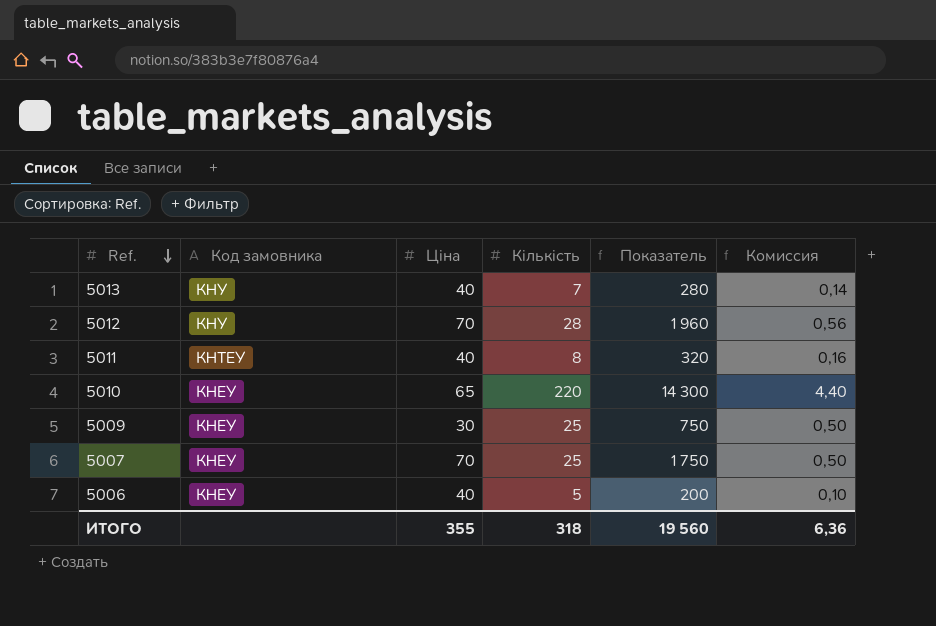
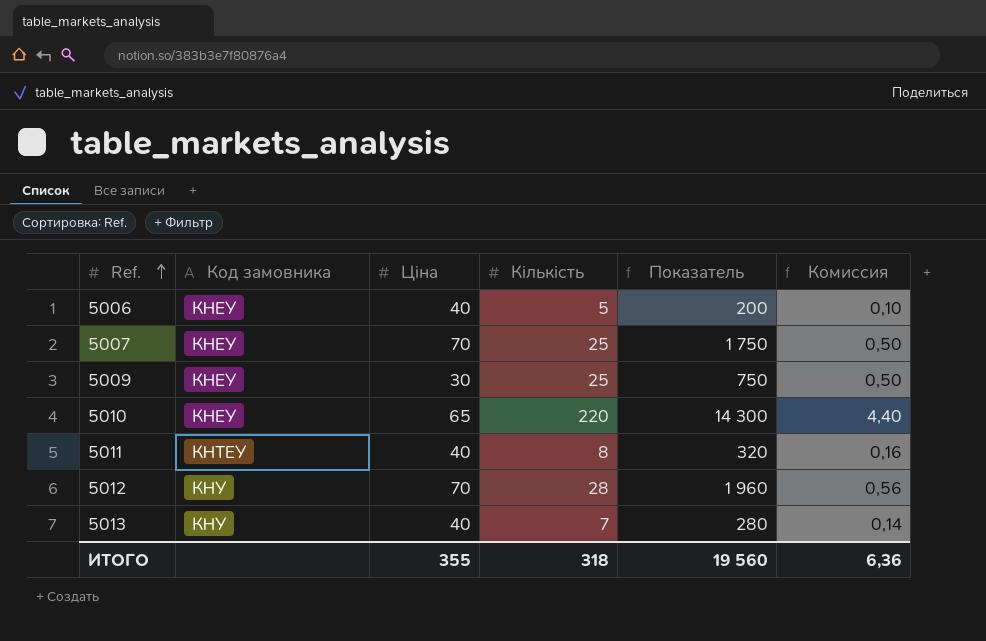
row order: Ref. descending -> Ref. ascending

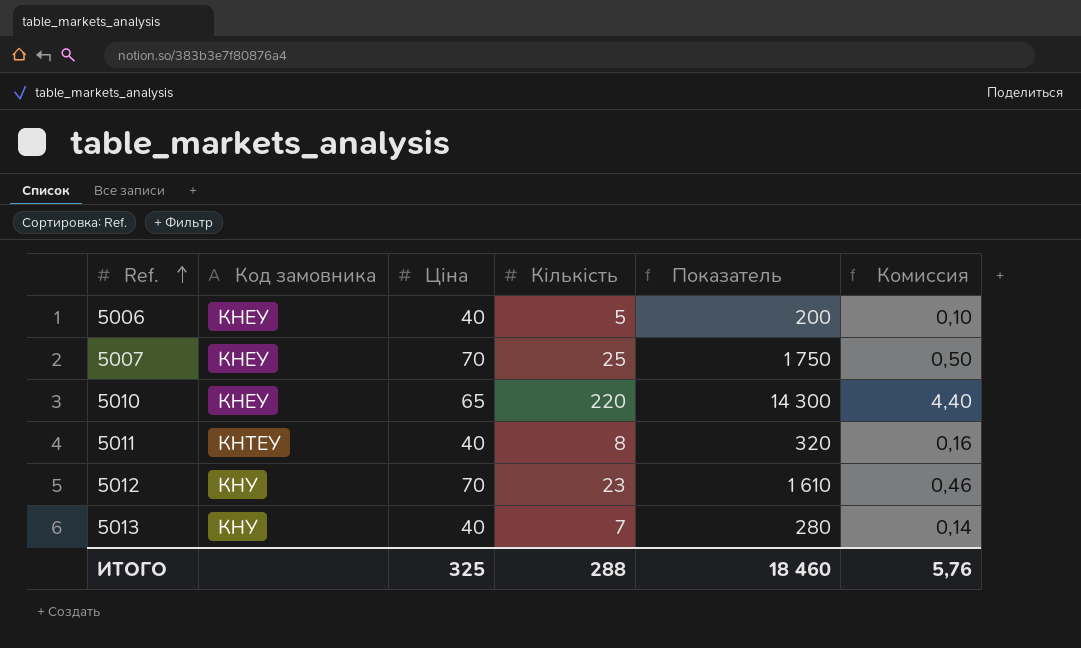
row 5009: КНЕУ | 30 | 25 | 750 | 0,50 -> none
5012 | Кількість: 28 -> 23
5012 | Показатель: 1 960 -> 1 610
5012 | Комиссия: 0,56 -> 0,46
ИТОГО | Ціна: 355 -> 325
ИТОГО | Кількість: 318 -> 288
ИТОГО | Показатель: 19 560 -> 18 460
ИТОГО | Комиссия: 6,36 -> 5,76

